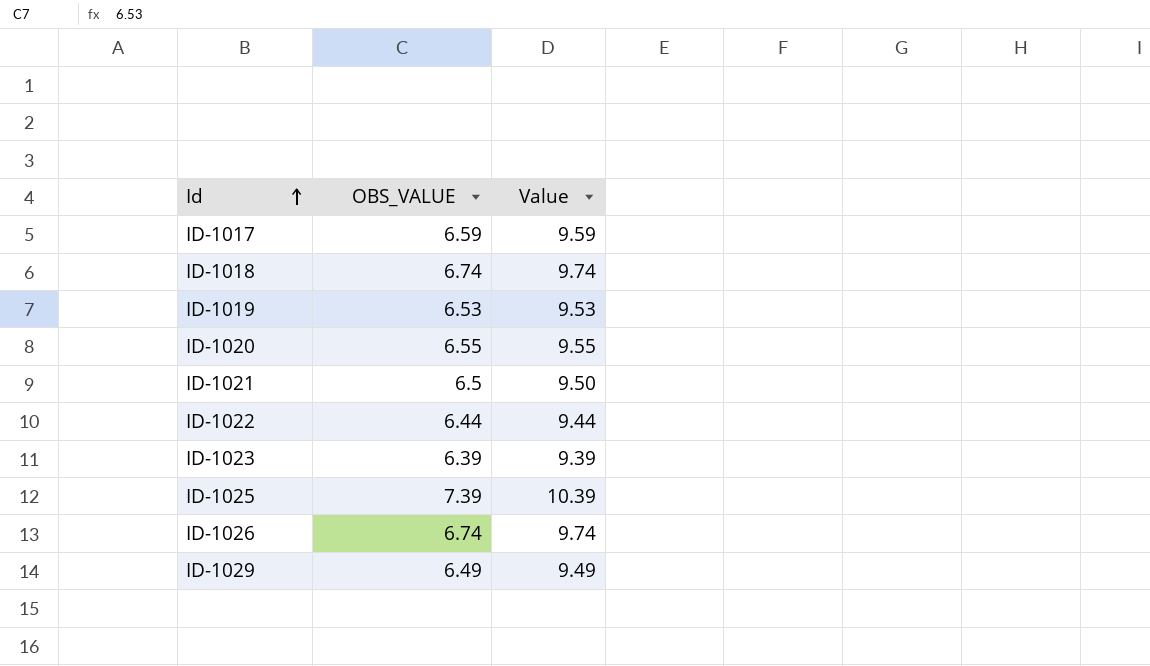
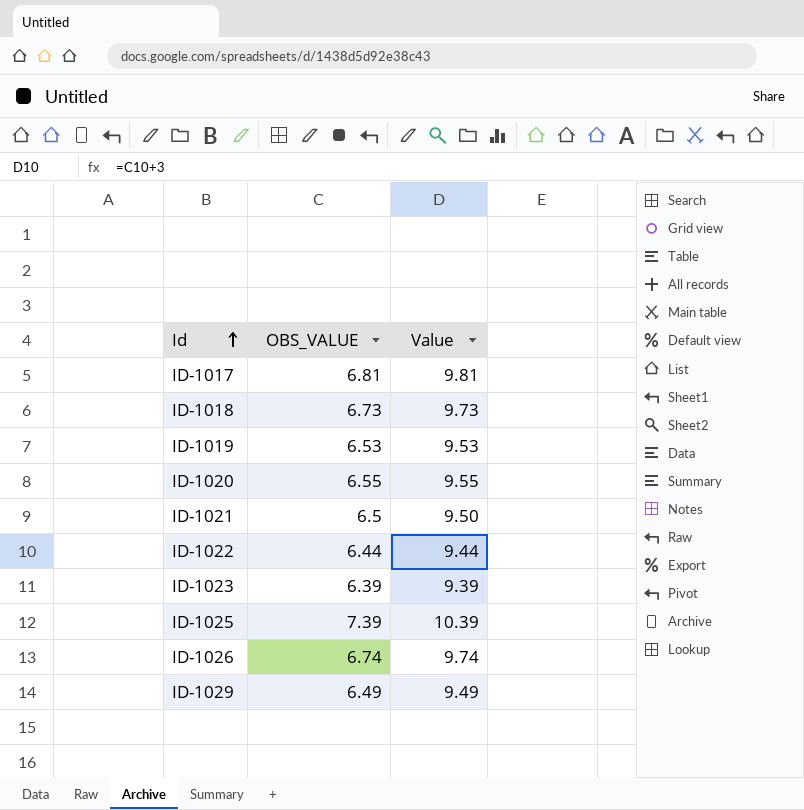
ID-1017 | OBS_VALUE: 6.59 -> 6.81
ID-1017 | Value: 9.59 -> 9.81
ID-1018 | OBS_VALUE: 6.74 -> 6.73
ID-1018 | Value: 9.74 -> 9.73

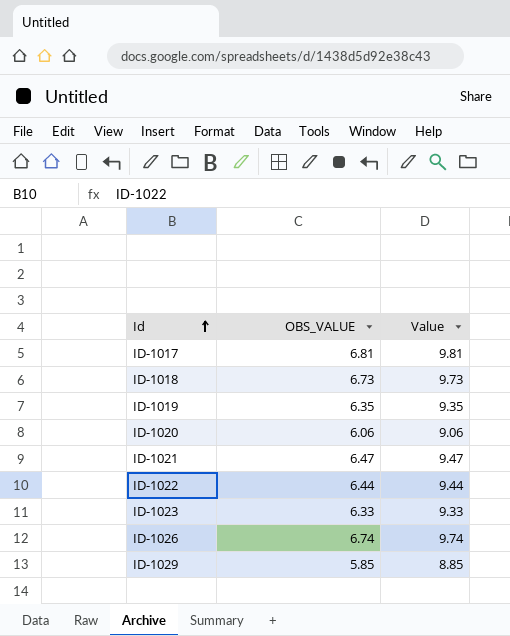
row ID-1025: 7.39 | 10.39 -> none
ID-1019 | OBS_VALUE: 6.53 -> 6.35
ID-1019 | Value: 9.53 -> 9.35
ID-1020 | OBS_VALUE: 6.55 -> 6.06
ID-1020 | Value: 9.55 -> 9.06
ID-1021 | OBS_VALUE: 6.5 -> 6.47
ID-1021 | Value: 9.50 -> 9.47
ID-1023 | OBS_VALUE: 6.39 -> 6.33
ID-1023 | Value: 9.39 -> 9.33
ID-1029 | OBS_VALUE: 6.49 -> 5.85
ID-1029 | Value: 9.49 -> 8.85

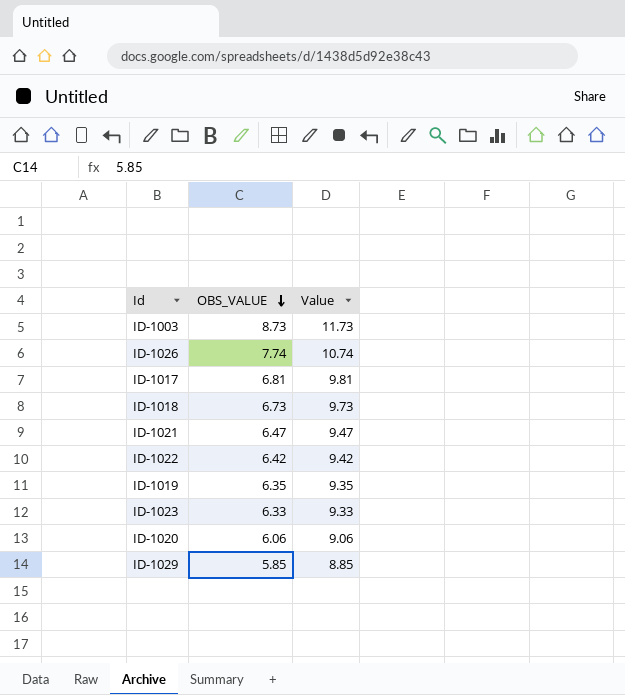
row order: Id ascending -> OBS_VALUE descending
row ID-1003: none -> 8.73 | 11.73
ID-1026 | OBS_VALUE: 6.74 -> 7.74
ID-1026 | Value: 9.74 -> 10.74
ID-1022 | OBS_VALUE: 6.44 -> 6.42
ID-1022 | Value: 9.44 -> 9.42

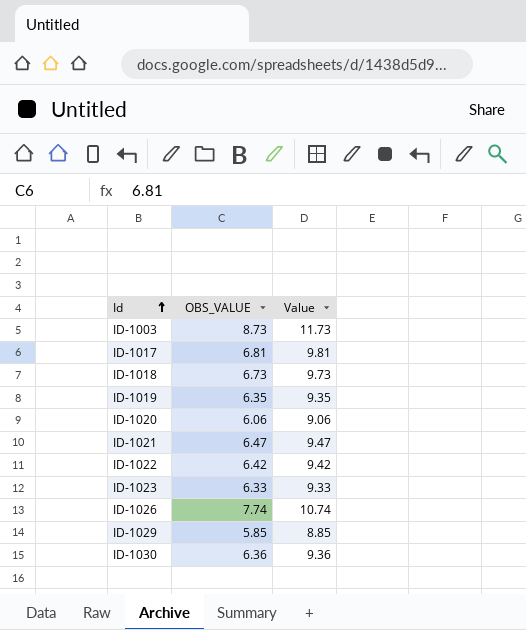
row order: OBS_VALUE descending -> Id ascending
row ID-1030: none -> 6.36 | 9.36

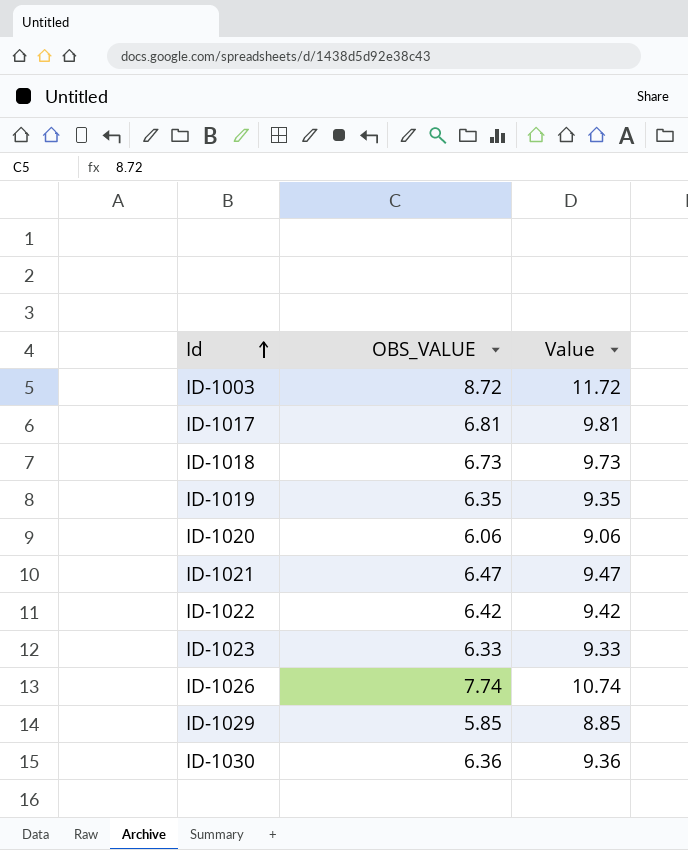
ID-1003 | OBS_VALUE: 8.73 -> 8.72
ID-1003 | Value: 11.73 -> 11.72

